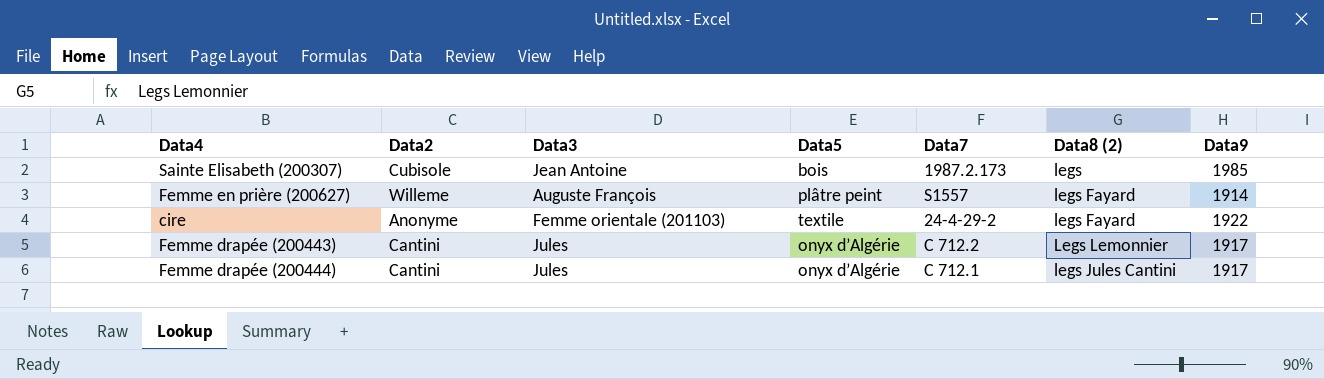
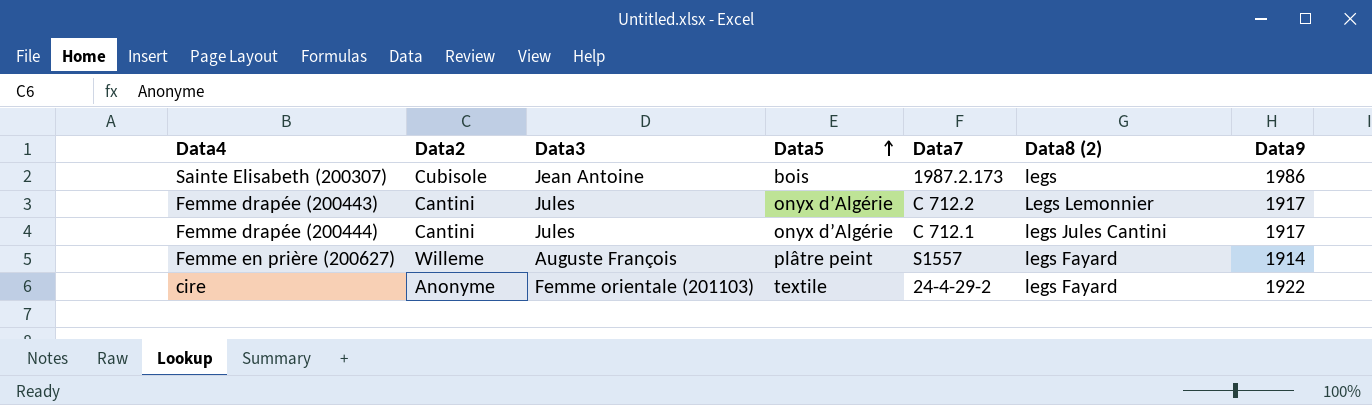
row order: none -> Data5 ascending
Sainte Elisabeth (200307) | Data9: 1985 -> 1986

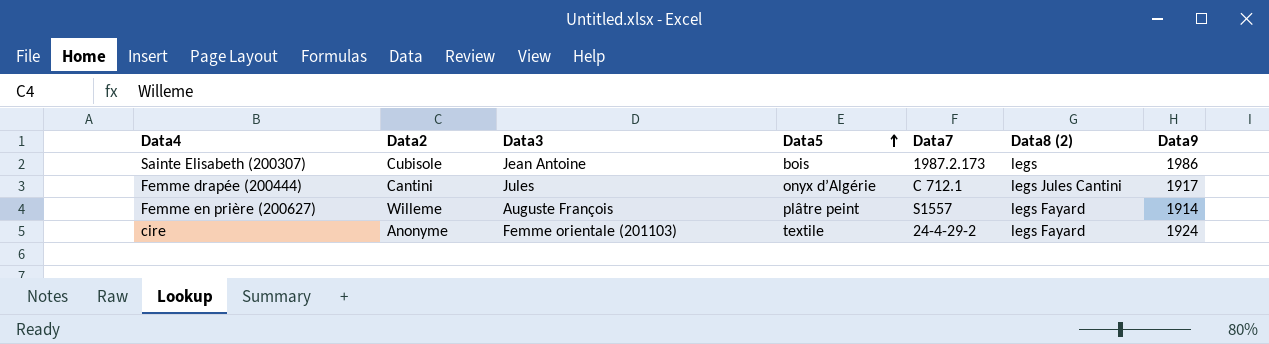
row Femme drapée (200443): Cantini | Jules | onyx d’Algérie | C 712.2 | Legs Lemonnier | 1917 -> none
cire | Data9: 1922 -> 1924

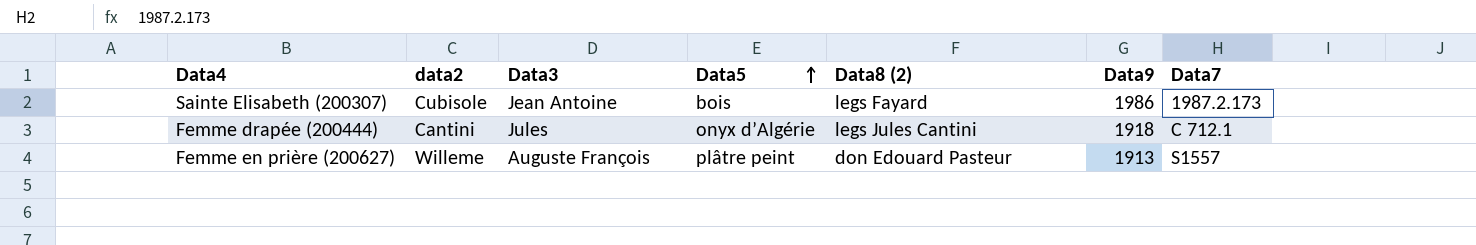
column name: Data2 -> data2
column Data7 | position: 5 -> 7
row cire: Anonyme | Femme orientale (201103) | textile | 24-4-29-2 | legs Fayard | 1924 -> none
Sainte Elisabeth (200307) | Data8 (2): legs -> legs Fayard
Femme drapée (200444) | Data9: 1917 -> 1918
Femme en prière (200627) | Data8 (2): legs Fayard -> don Edouard Pasteur
Femme en prière (200627) | Data9: 1914 -> 1913

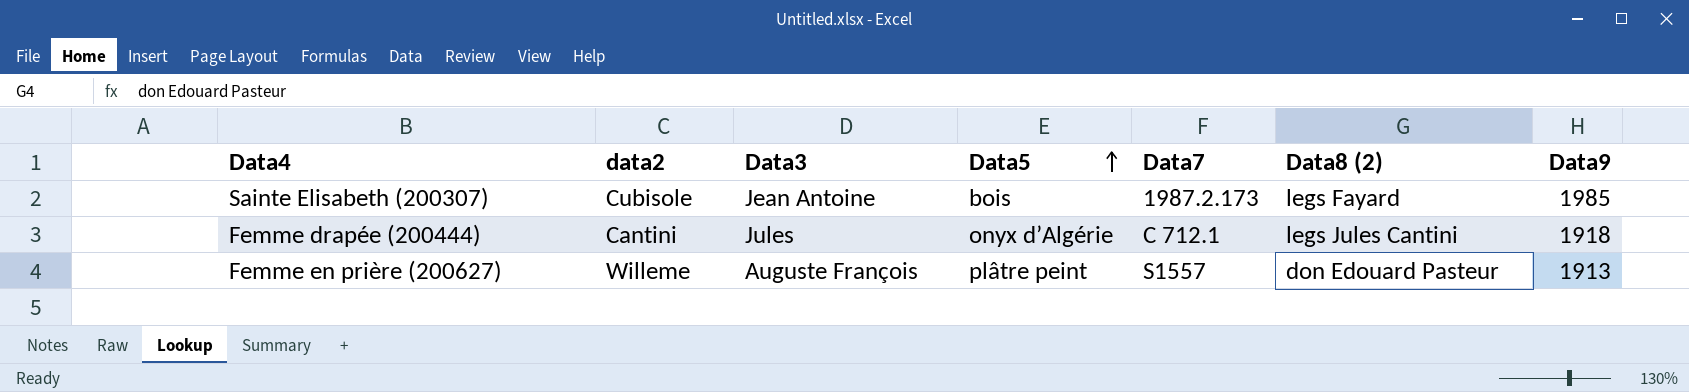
column Data7 | position: 7 -> 5
Sainte Elisabeth (200307) | Data9: 1986 -> 1985

